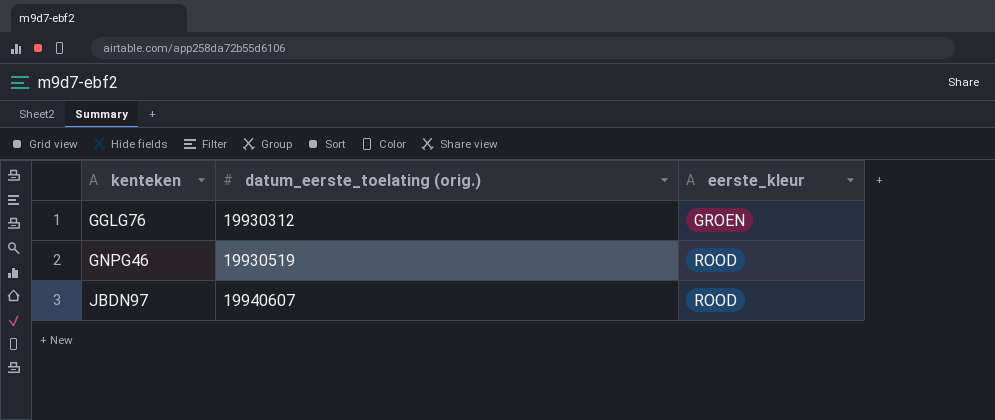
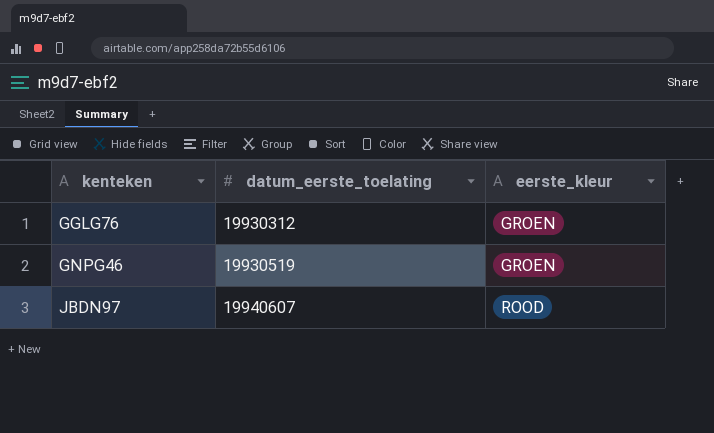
column name: datum_eerste_toelating (orig.) -> datum_eerste_toelating
GNPG46 | eerste_kleur: ROOD -> GROEN

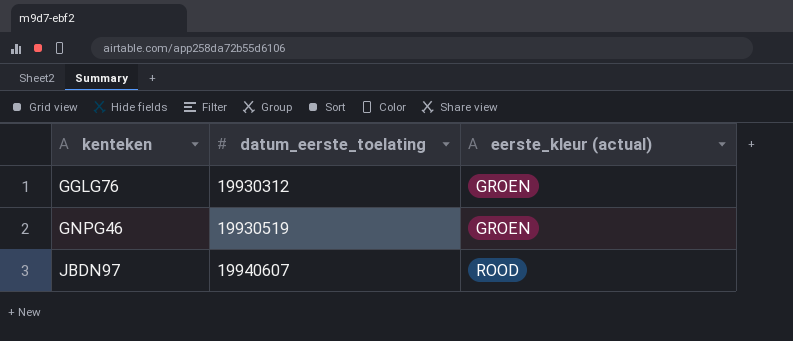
column name: eerste_kleur -> eerste_kleur (actual)

